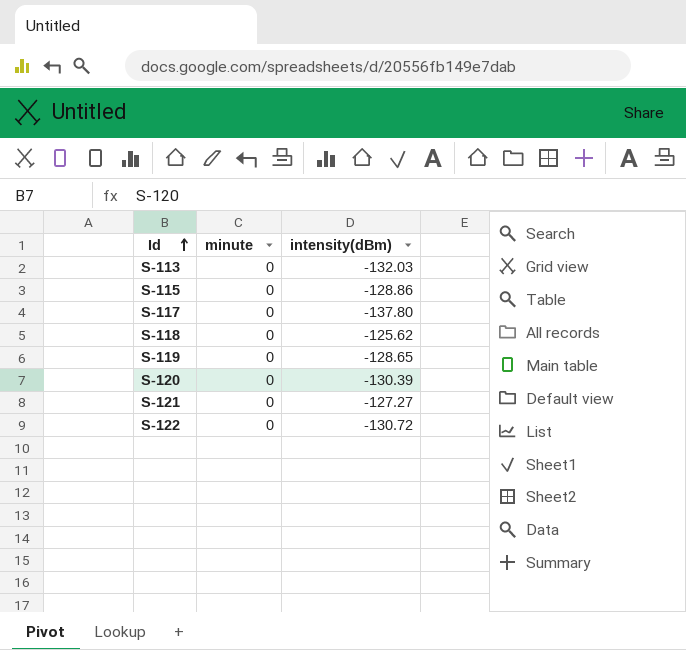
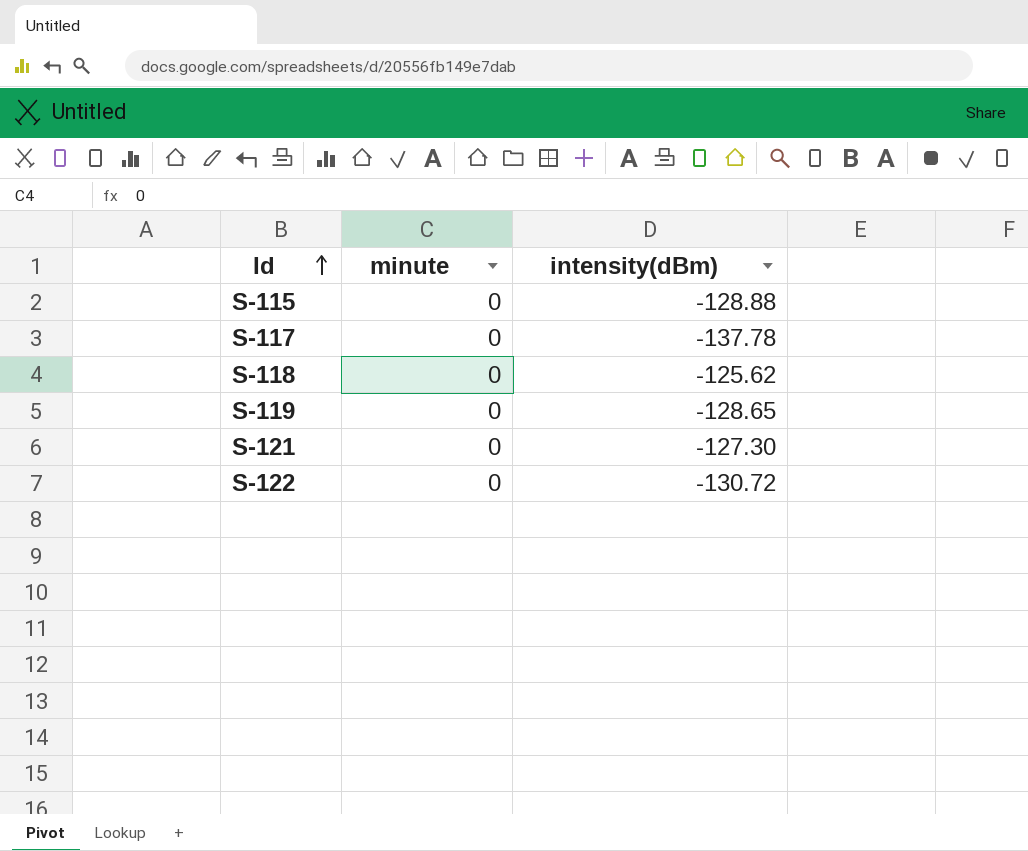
row S-113: 0 | -132.03 -> none
row S-120: 0 | -130.39 -> none
S-115 | intensity(dBm): -128.86 -> -128.88
S-117 | intensity(dBm): -137.80 -> -137.78
S-121 | intensity(dBm): -127.27 -> -127.30

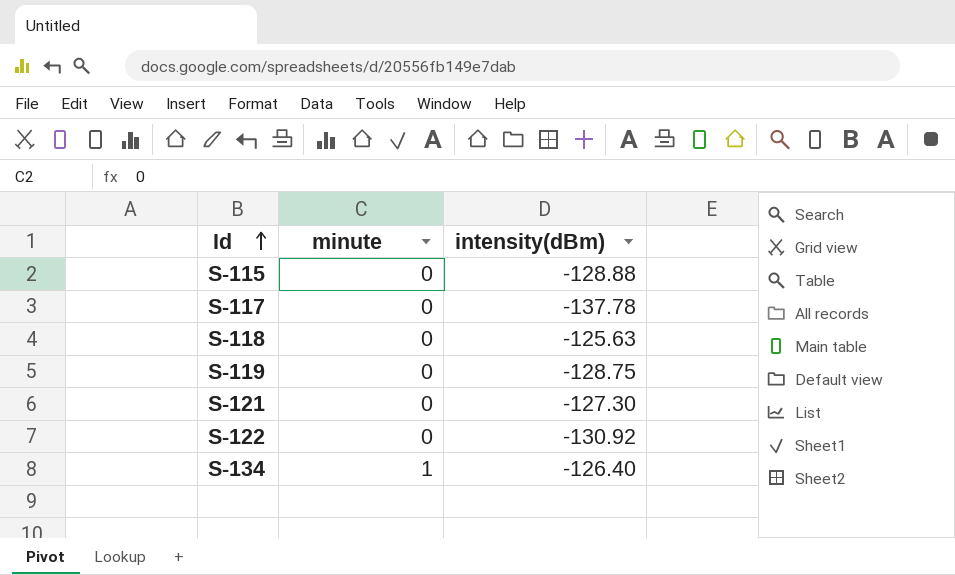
S-118 | intensity(dBm): -125.62 -> -125.63
S-119 | intensity(dBm): -128.65 -> -128.75
S-122 | intensity(dBm): -130.72 -> -130.92
row S-134: none -> 1 | -126.40

